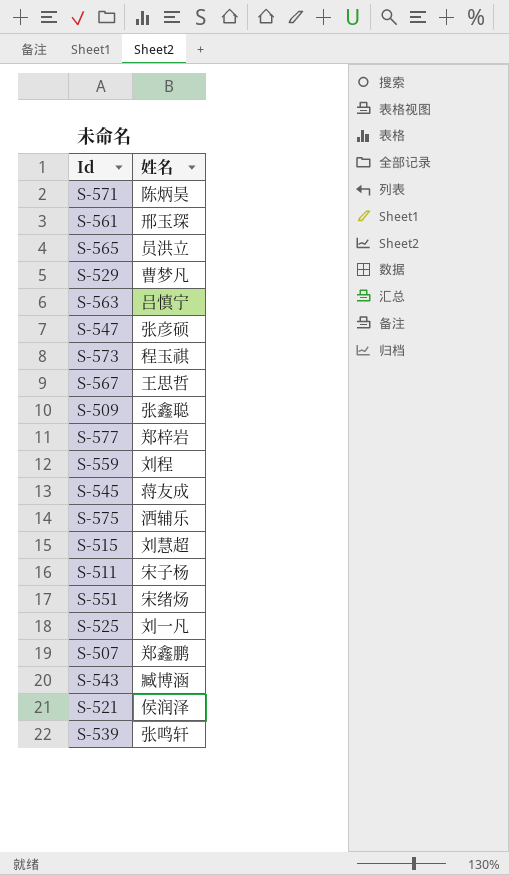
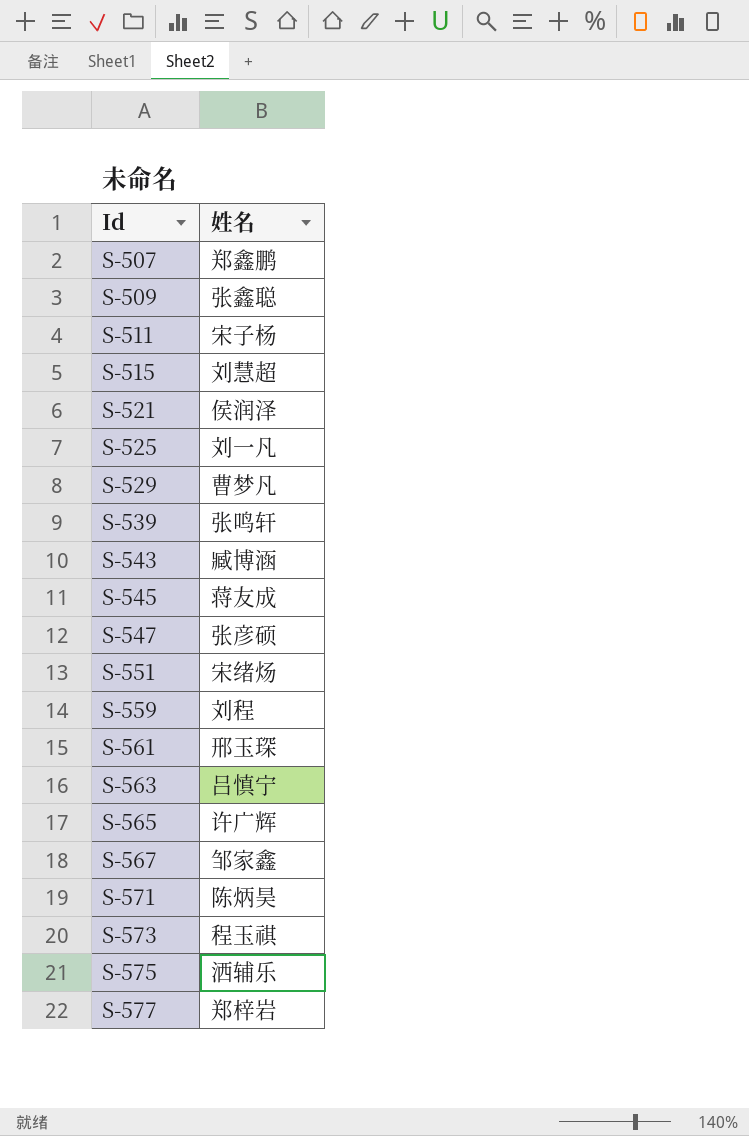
row order: none -> Id ascending
S-565 | 姓名: 员洪立 -> 许广辉
S-567 | 姓名: 王思哲 -> 邹家鑫

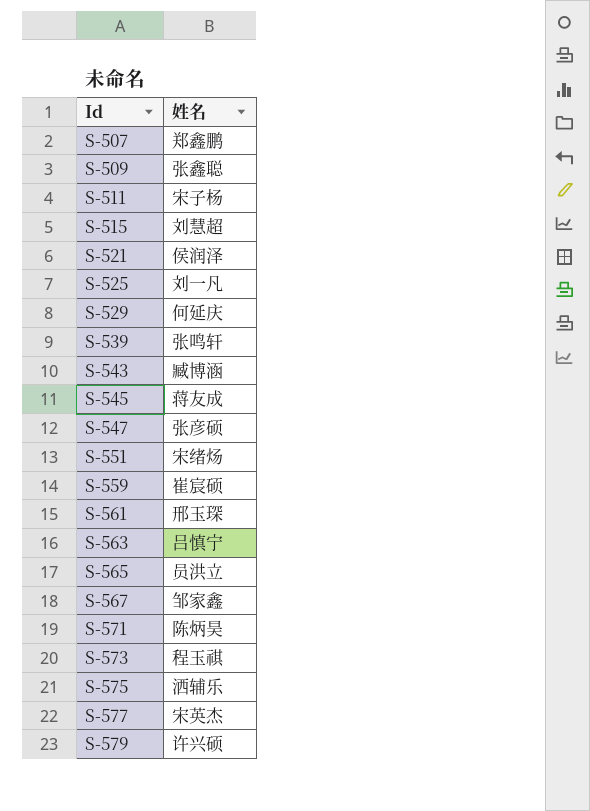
S-529 | 姓名: 曹梦凡 -> 何延庆
S-559 | 姓名: 刘程 -> 崔宸硕
S-565 | 姓名: 许广辉 -> 员洪立
S-577 | 姓名: 郑梓岩 -> 宋英杰
row S-579: none -> 许兴硕

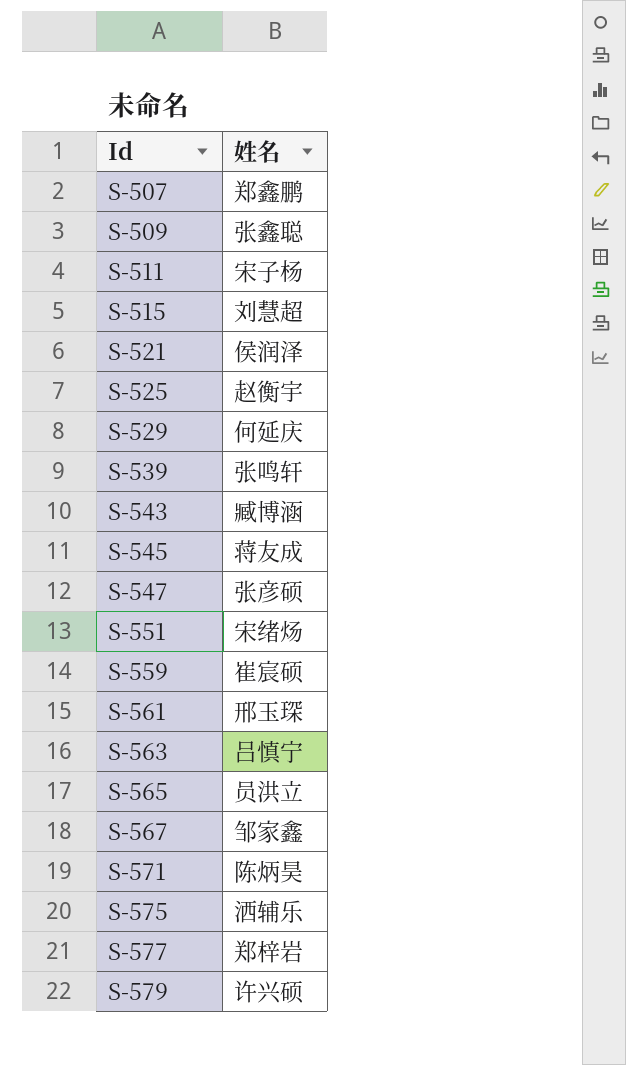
row S-573: 程玉祺 -> none
S-525 | 姓名: 刘一凡 -> 赵衡宇
S-577 | 姓名: 宋英杰 -> 郑梓岩

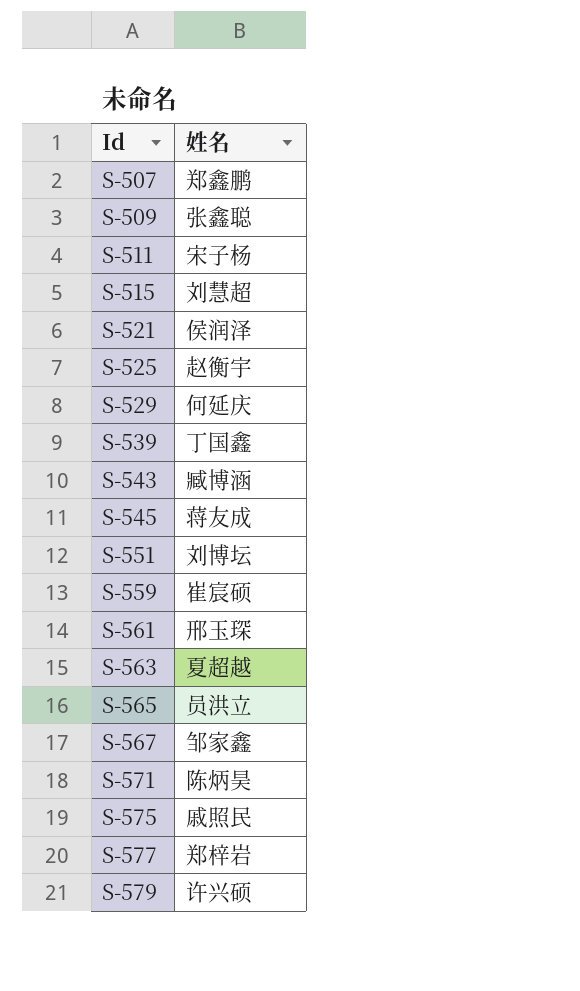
row S-547: 张彦硕 -> none
S-539 | 姓名: 张鸣轩 -> 丁国鑫
S-551 | 姓名: 宋绪炀 -> 刘博坛
S-563 | 姓名: 吕慎宁 -> 夏超越
S-575 | 姓名: 洒辅乐 -> 戚照民

